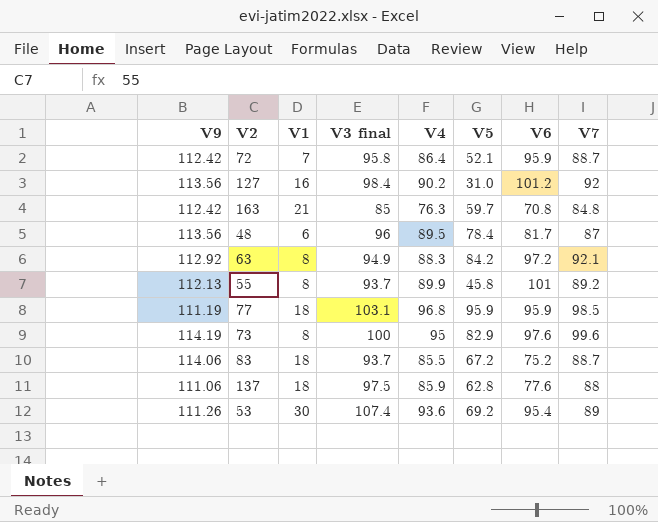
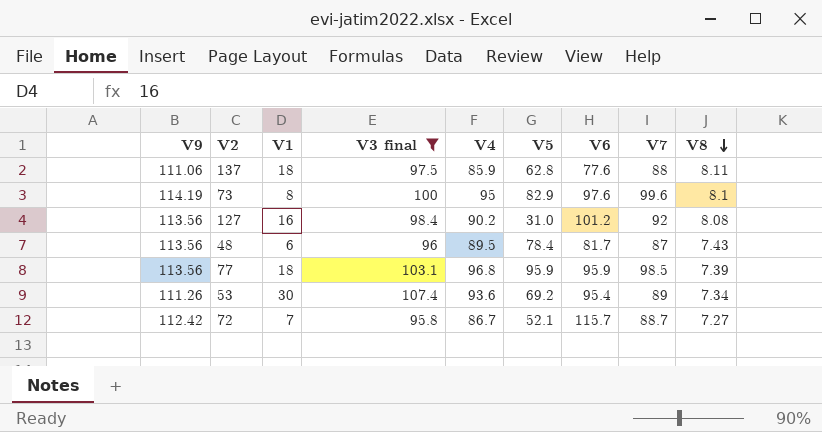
filter: none -> V3 final >= 95.8
row order: none -> V8 descending
column V8 | position: none -> 9
77 | V9: 111.19 -> 113.56
72 | V4: 86.4 -> 86.7
72 | V6: 95.9 -> 115.7

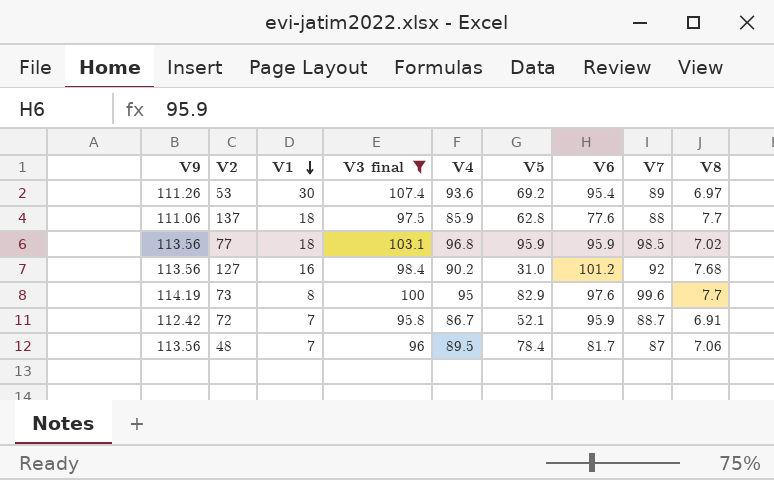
row order: V8 descending -> V1 descending
53 | V8: 7.34 -> 6.97
137 | V8: 8.11 -> 7.7
77 | V8: 7.39 -> 7.02
127 | V8: 8.08 -> 7.68
73 | V8: 8.1 -> 7.7
72 | V6: 115.7 -> 95.9
72 | V8: 7.27 -> 6.91
48 | V1: 6 -> 7
48 | V8: 7.43 -> 7.06

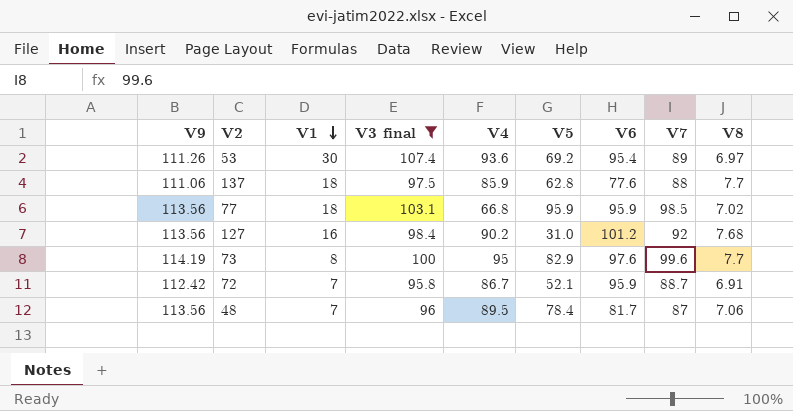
77 | V4: 96.8 -> 66.8

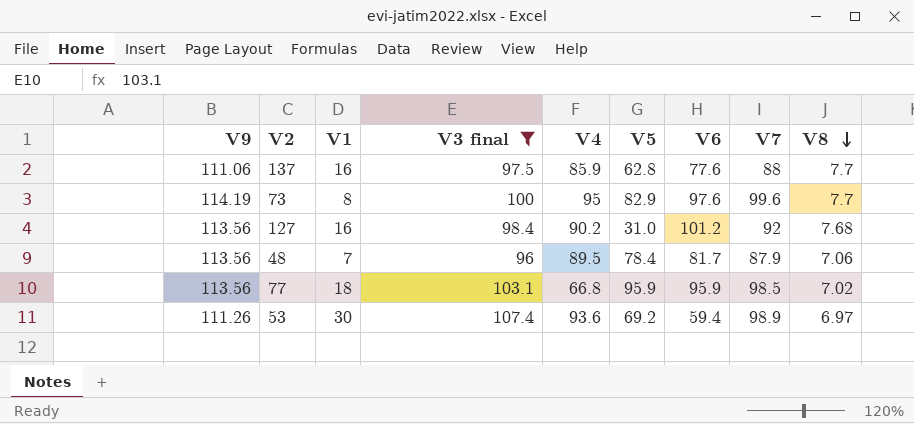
row order: V1 descending -> V8 descending
row 72: 112.42 | 7 | 95.8 | 86.7 | 52.1 | 95.9 | 88.7 | 6.91 -> none
137 | V1: 18 -> 16
48 | V7: 87 -> 87.9
53 | V6: 95.4 -> 59.4
53 | V7: 89 -> 98.9

